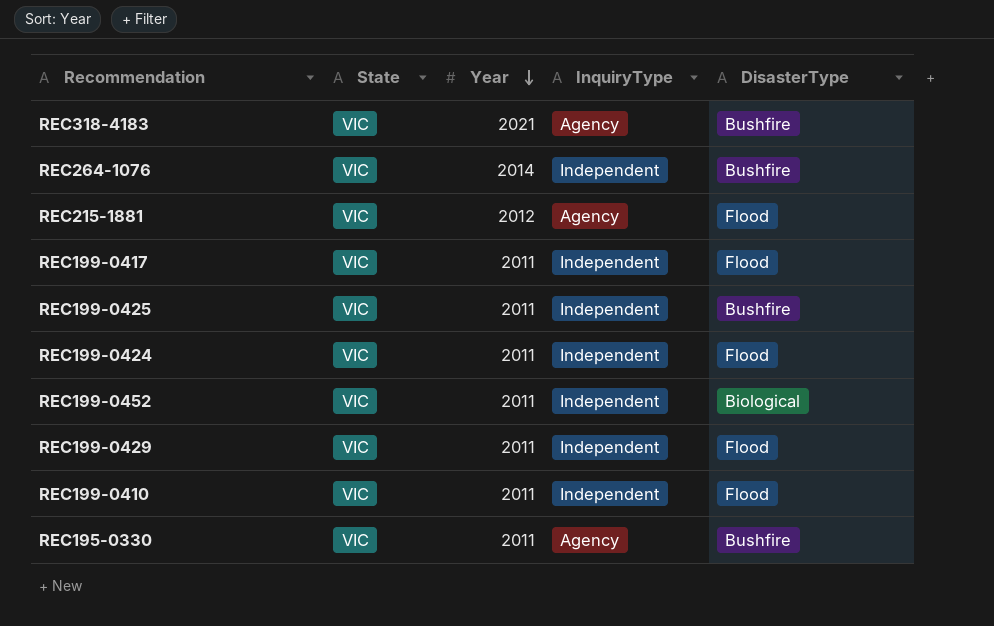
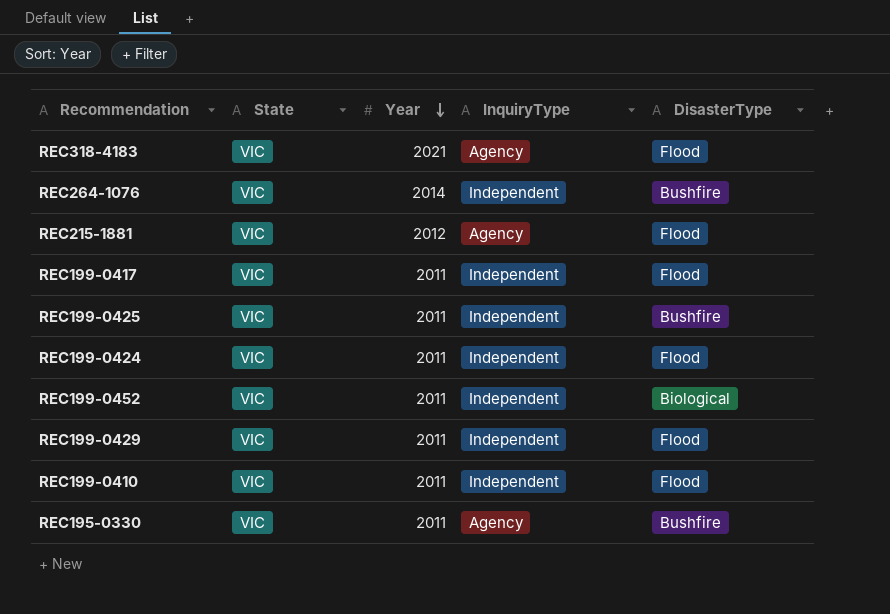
REC318-4183 | DisasterType: Bushfire -> Flood

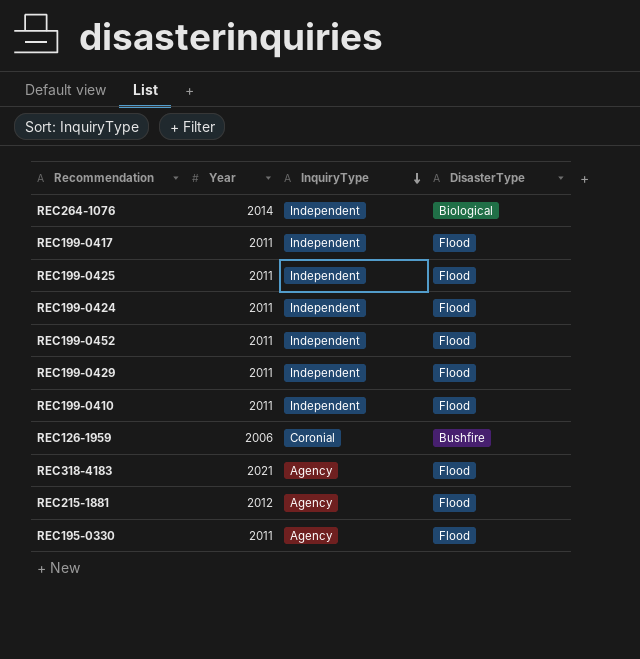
row order: Year descending -> InquiryType descending
column State | position: 2 -> none
REC264-1076 | DisasterType: Bushfire -> Biological
REC199-0425 | DisasterType: Bushfire -> Flood
REC199-0452 | DisasterType: Biological -> Flood
row REC126-1959: none -> 2006 | Coronial | Bushfire
REC195-0330 | DisasterType: Bushfire -> Flood

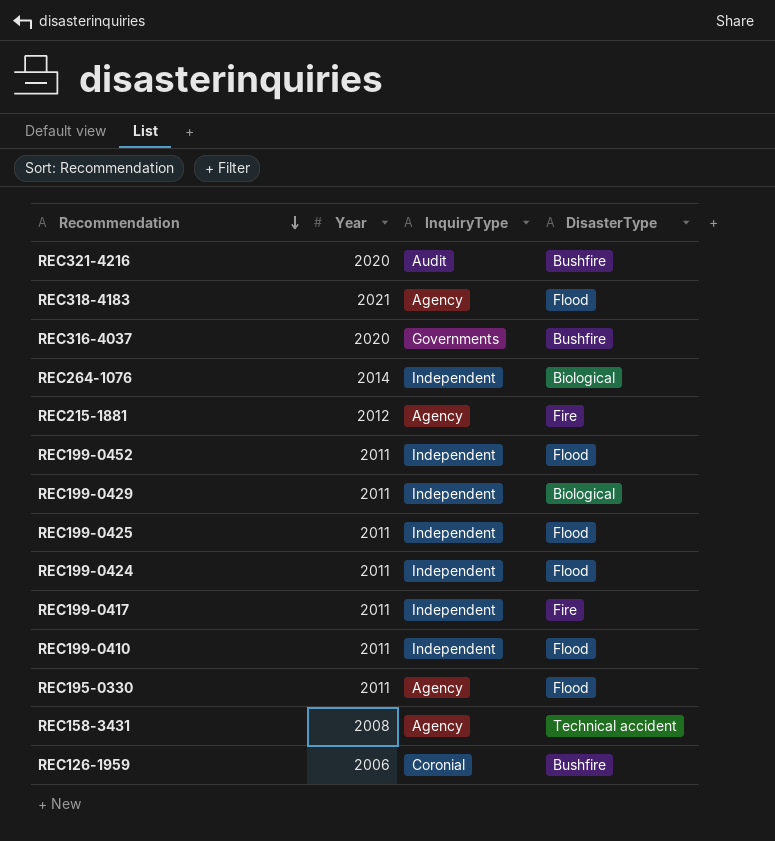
row order: InquiryType descending -> Recommendation descending
row REC321-4216: none -> 2020 | Audit | Bushfire
row REC316-4037: none -> 2020 | Governments | Bushfire
REC215-1881 | DisasterType: Flood -> Fire
REC199-0429 | DisasterType: Flood -> Biological
REC199-0417 | DisasterType: Flood -> Fire
row REC158-3431: none -> 2008 | Agency | Technical accident

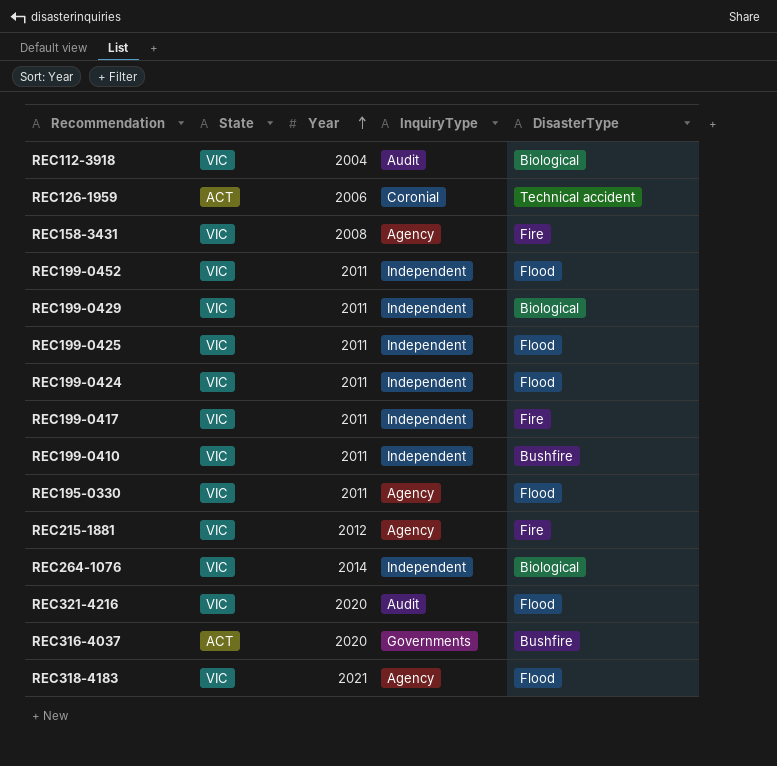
row order: Recommendation descending -> Year ascending
column State | position: none -> 2
row REC112-3918: none -> VIC | 2004 | Audit | Biological
REC126-1959 | DisasterType: Bushfire -> Technical accident
REC158-3431 | DisasterType: Technical accident -> Fire
REC199-0410 | DisasterType: Flood -> Bushfire
REC321-4216 | DisasterType: Bushfire -> Flood

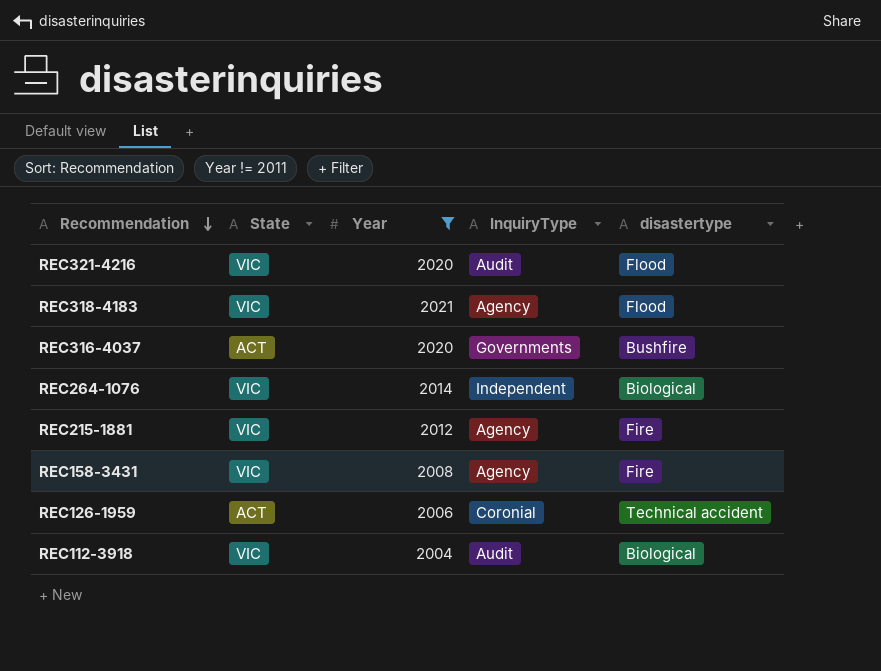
filter: none -> Year != 2011
row order: Year ascending -> Recommendation descending
column name: DisasterType -> disastertype

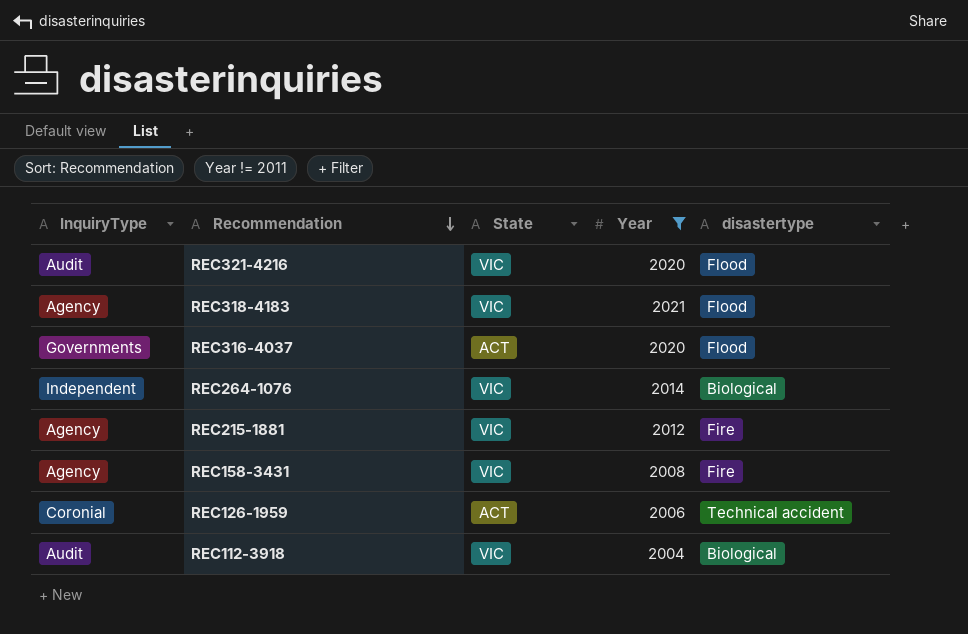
column InquiryType | position: 4 -> 1
REC316-4037 | disastertype: Bushfire -> Flood

